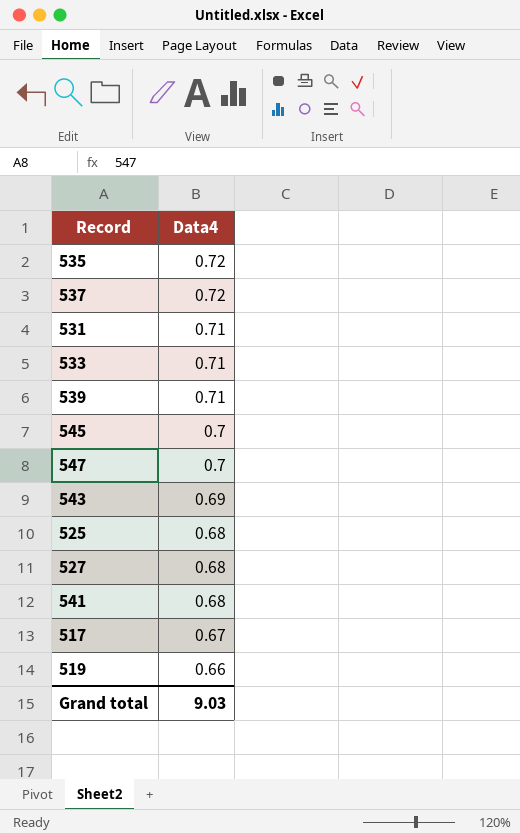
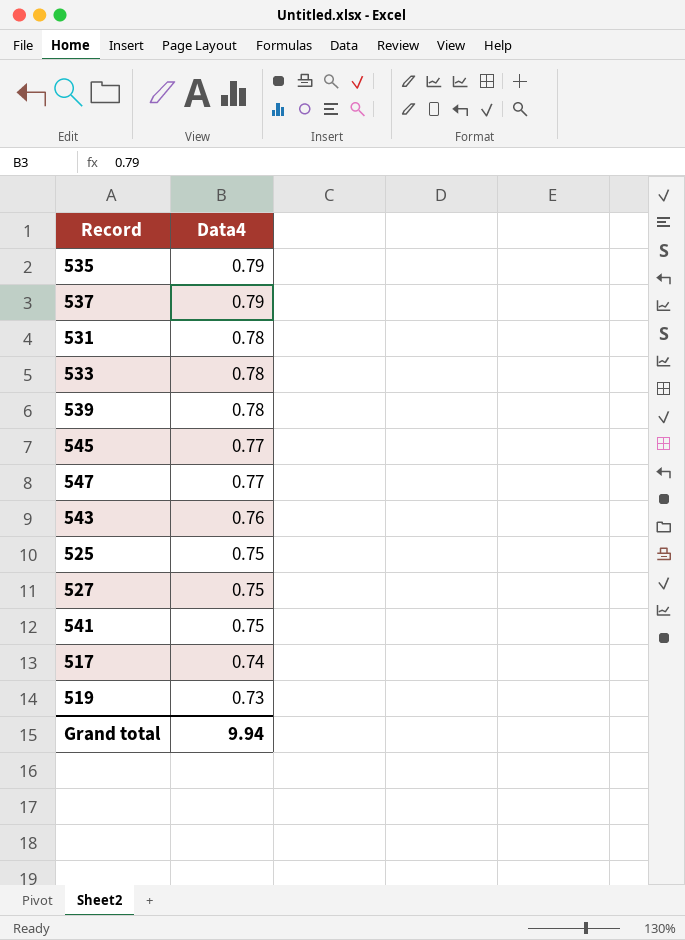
535 | Data4: 0.72 -> 0.79
537 | Data4: 0.72 -> 0.79
531 | Data4: 0.71 -> 0.78
533 | Data4: 0.71 -> 0.78
539 | Data4: 0.71 -> 0.78
545 | Data4: 0.7 -> 0.77
547 | Data4: 0.7 -> 0.77
543 | Data4: 0.69 -> 0.76
525 | Data4: 0.68 -> 0.75
527 | Data4: 0.68 -> 0.75
541 | Data4: 0.68 -> 0.75
517 | Data4: 0.67 -> 0.74
519 | Data4: 0.66 -> 0.73
Grand total | Data4: 9.03 -> 9.94

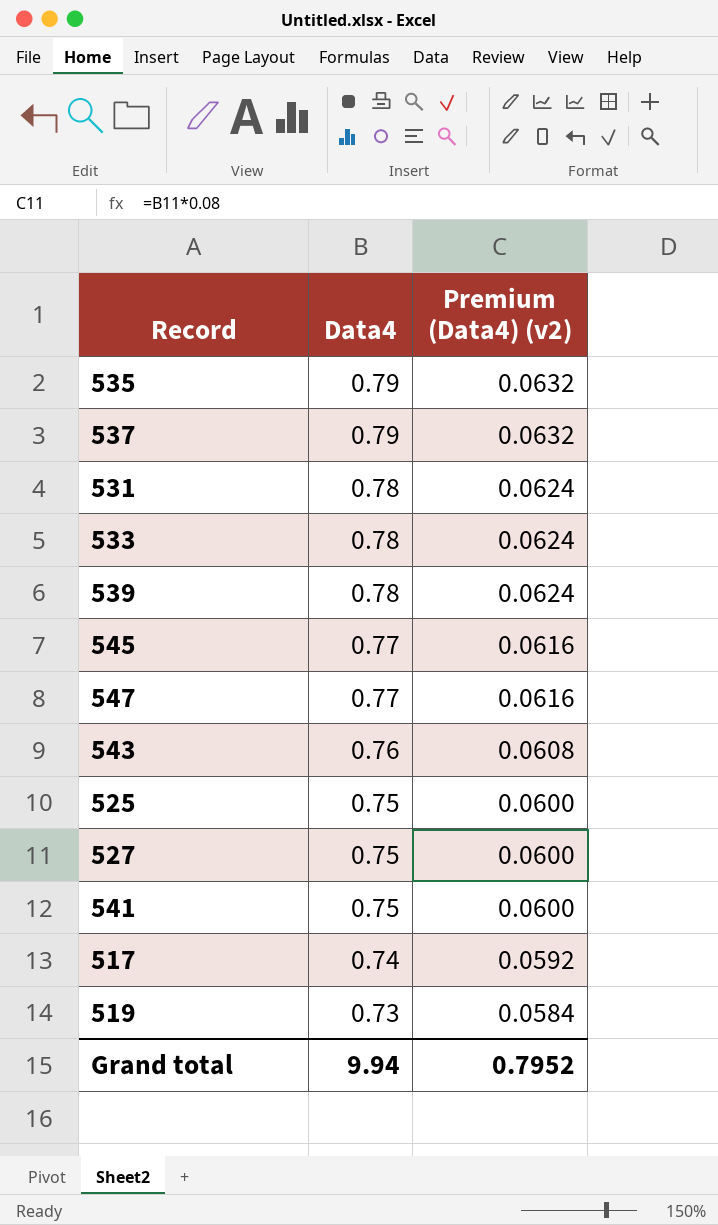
column Premium (Data4) (v2) | formula: none -> [Data4] * 0.08

